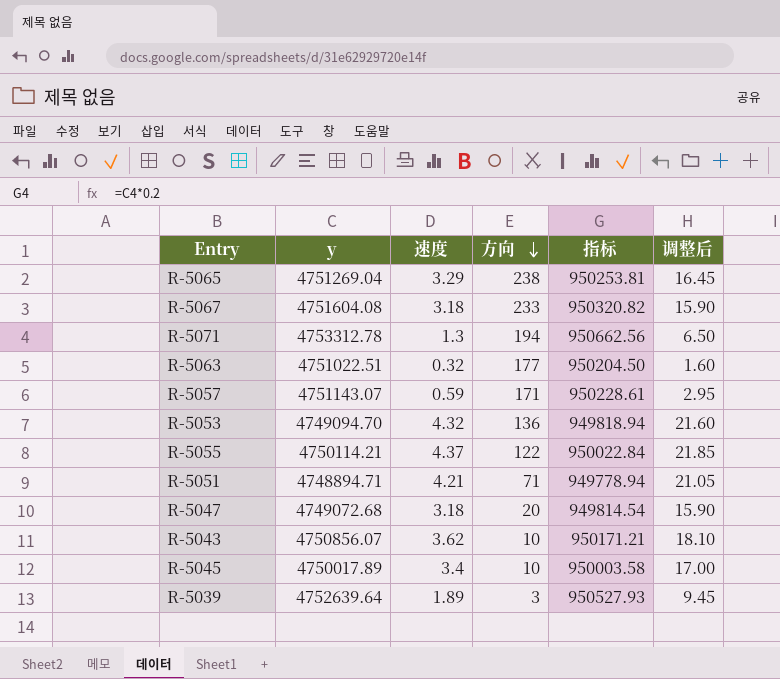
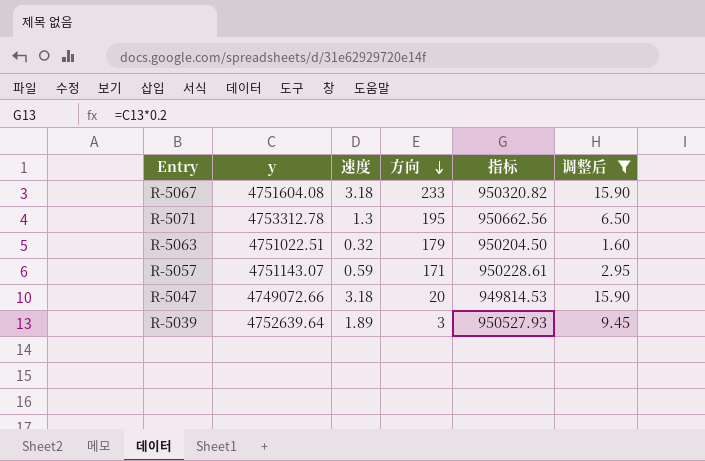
filter: none -> 调整后 <= 15.90
R-5071 | 方向: 194 -> 195
R-5063 | 方向: 177 -> 179
R-5047 | y: 4749072.68 -> 4749072.66
R-5047 | 指标: 949814.54 -> 949814.53

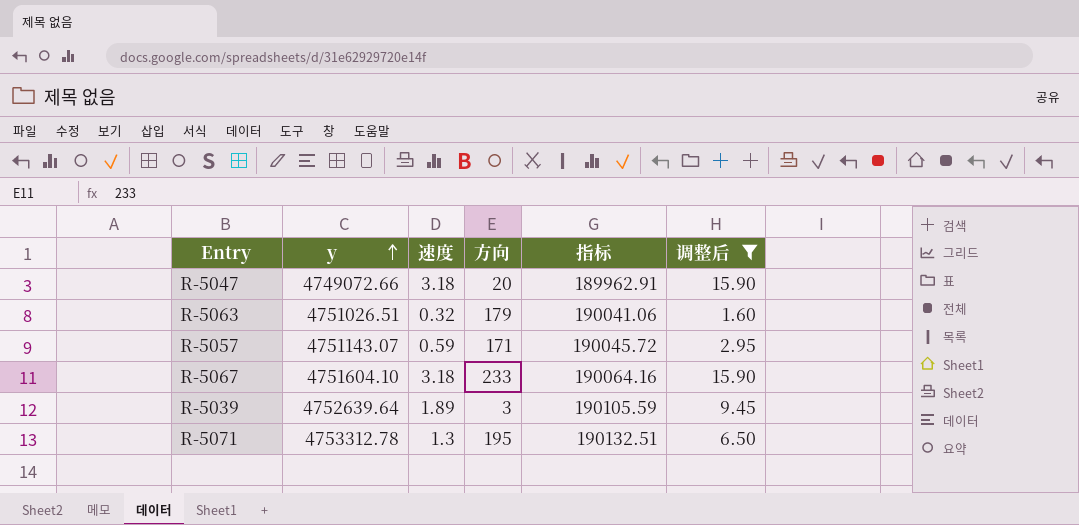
row order: 方向 descending -> y ascending
column 指标 | formula: [y] * 0.2 -> [y] * 0.04
R-5063 | y: 4751022.51 -> 4751026.51
R-5067 | y: 4751604.08 -> 4751604.10

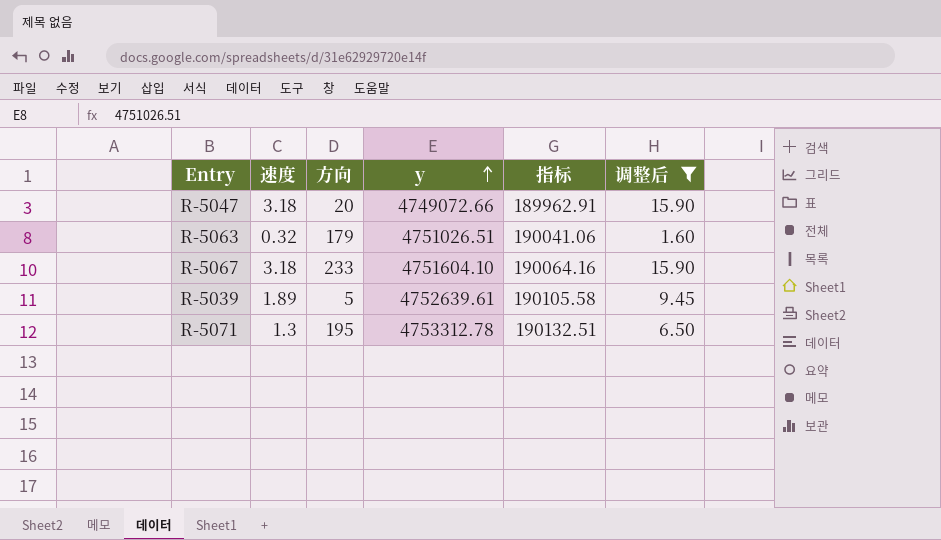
column y | position: 2 -> 4
row R-5057: 4751143.07 | 0.59 | 171 | 190045.72 | 2.95 -> none
R-5039 | 方向: 3 -> 5
R-5039 | y: 4752639.64 -> 4752639.61
R-5039 | 指标: 190105.59 -> 190105.58

